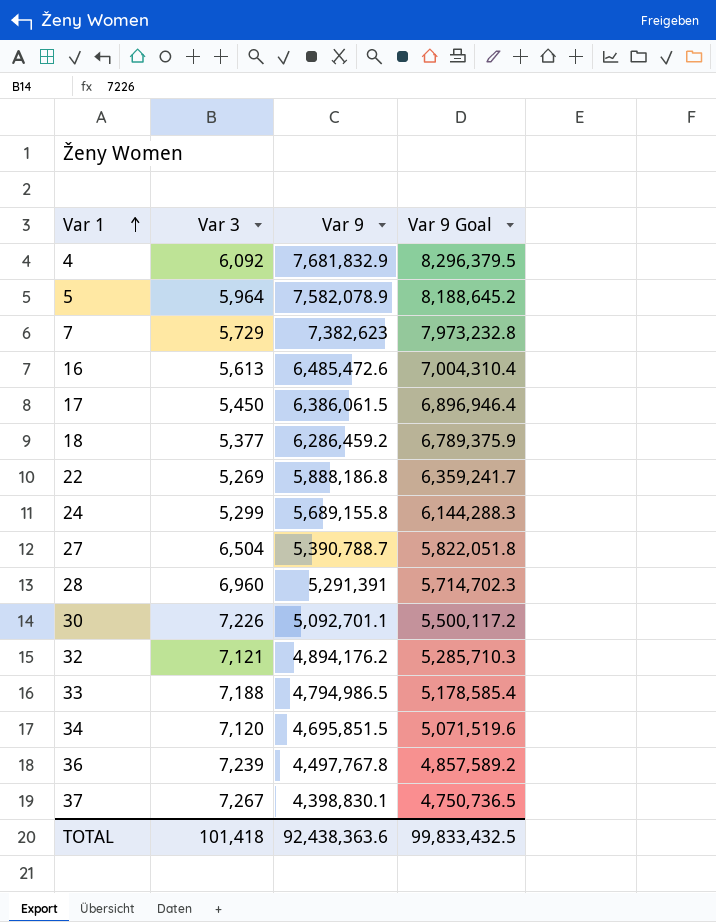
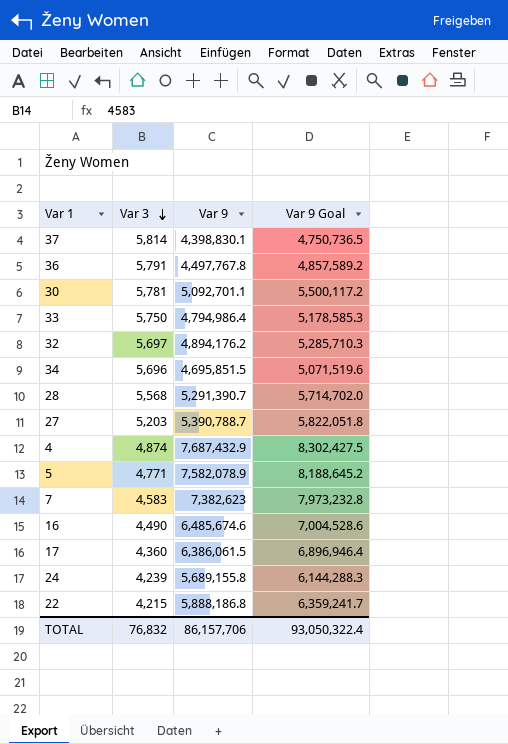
row order: Var 1 ascending -> Var 3 descending
row 18: 5,377 | 6,286,459.2 | 6,789,375.9 -> none
37 | Var 3: 7,267 -> 5,814
36 | Var 3: 7,239 -> 5,791
30 | Var 3: 7,226 -> 5,781
33 | Var 3: 7,188 -> 5,750
33 | Var 9: 4,794,986.5 -> 4,794,986.4
33 | Var 9 Goal: 5,178,585.4 -> 5,178,585.3
32 | Var 3: 7,121 -> 5,697
34 | Var 3: 7,120 -> 5,696
28 | Var 3: 6,960 -> 5,568
28 | Var 9: 5,291,391 -> 5,291,390.7
28 | Var 9 Goal: 5,714,702.3 -> 5,714,702.0
27 | Var 3: 6,504 -> 5,203
4 | Var 3: 6,092 -> 4,874
4 | Var 9: 7,681,832.9 -> 7,687,432.9
4 | Var 9 Goal: 8,296,379.5 -> 8,302,427.5
5 | Var 3: 5,964 -> 4,771
7 | Var 3: 5,729 -> 4,583
16 | Var 3: 5,613 -> 4,490
16 | Var 9: 6,485,472.6 -> 6,485,674.6
16 | Var 9 Goal: 7,004,310.4 -> 7,004,528.6
17 | Var 3: 5,450 -> 4,360
24 | Var 3: 5,299 -> 4,239
22 | Var 3: 5,269 -> 4,215
TOTAL | Var 3: 101,418 -> 76,832
TOTAL | Var 9: 92,438,363.6 -> 86,157,706
TOTAL | Var 9 Goal: 99,833,432.5 -> 93,050,322.4

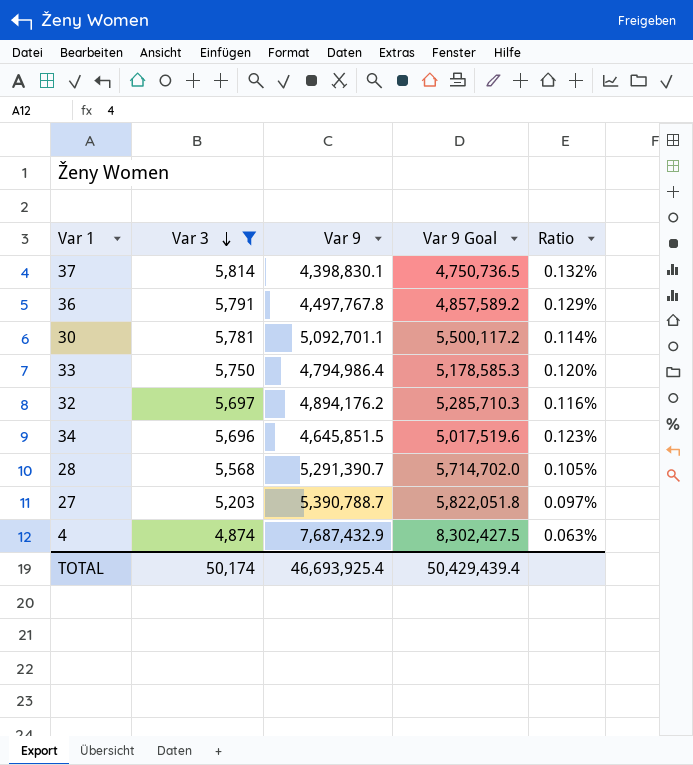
filter: none -> Var 3 >= 4,874
column Ratio | formula: none -> [Var 3] / [Var 9]
34 | Var 9: 4,695,851.5 -> 4,645,851.5
34 | Var 9 Goal: 5,071,519.6 -> 5,017,519.6
TOTAL | Var 3: 76,832 -> 50,174
TOTAL | Var 9: 86,157,706 -> 46,693,925.4
TOTAL | Var 9 Goal: 93,050,322.4 -> 50,429,439.4

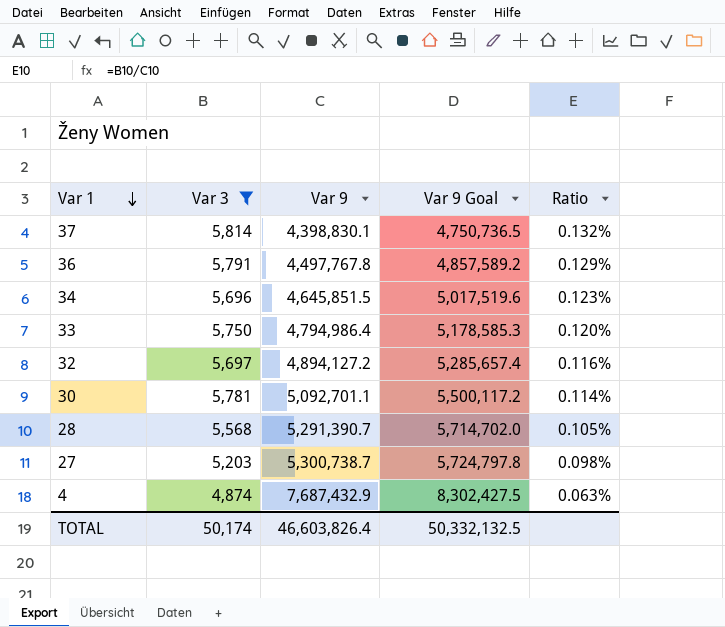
row order: Var 3 descending -> Var 1 descending
32 | Var 9: 4,894,176.2 -> 4,894,127.2
32 | Var 9 Goal: 5,285,710.3 -> 5,285,657.4
27 | Var 9: 5,390,788.7 -> 5,300,738.7
27 | Var 9 Goal: 5,822,051.8 -> 5,724,797.8
27 | Ratio: 0.097% -> 0.098%
TOTAL | Var 9: 46,693,925.4 -> 46,603,826.4
TOTAL | Var 9 Goal: 50,429,439.4 -> 50,332,132.5

